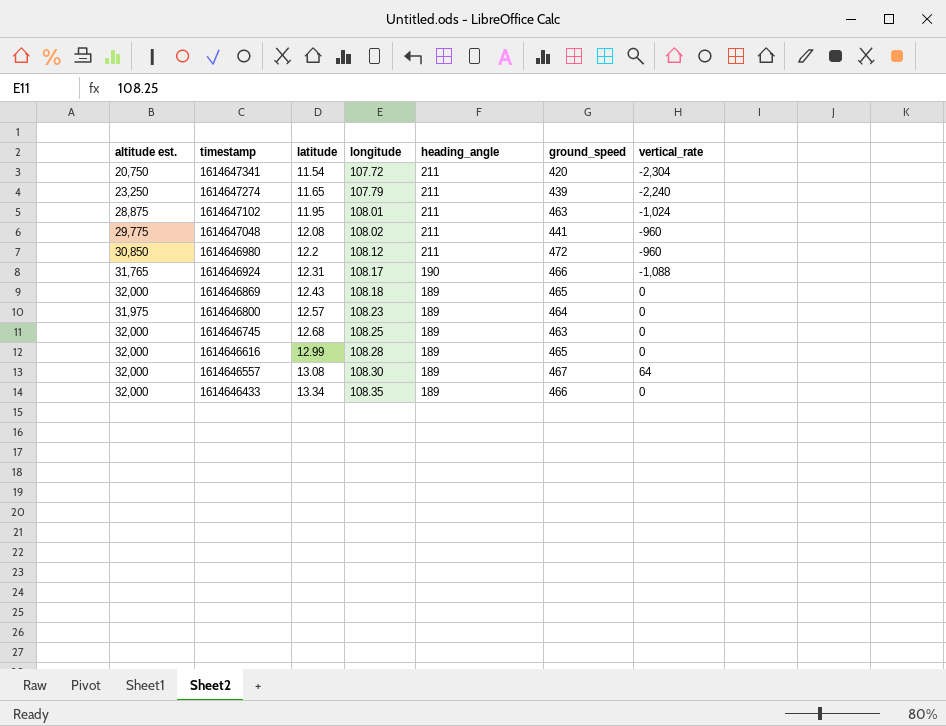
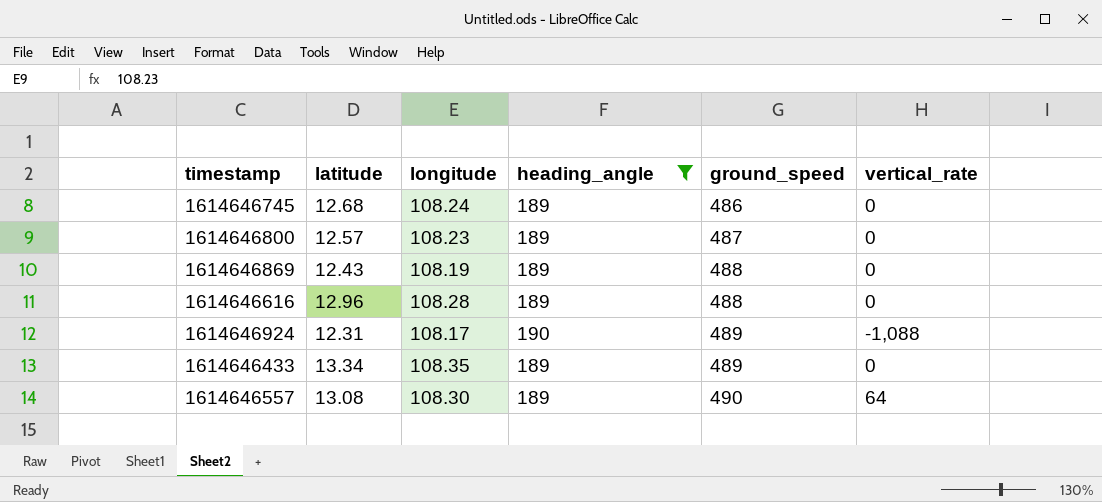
filter: none -> heading_angle != 211
row order: timestamp descending -> ground_speed ascending
column altitude est. | position: 1 -> none
1614646745 | longitude: 108.25 -> 108.24
1614646745 | ground_speed: 463 -> 486
1614646800 | ground_speed: 464 -> 487
1614646869 | longitude: 108.18 -> 108.19
1614646869 | ground_speed: 465 -> 488
1614646616 | latitude: 12.99 -> 12.96
1614646616 | ground_speed: 465 -> 488
1614646924 | ground_speed: 466 -> 489
1614646433 | ground_speed: 466 -> 489
1614646557 | ground_speed: 467 -> 490

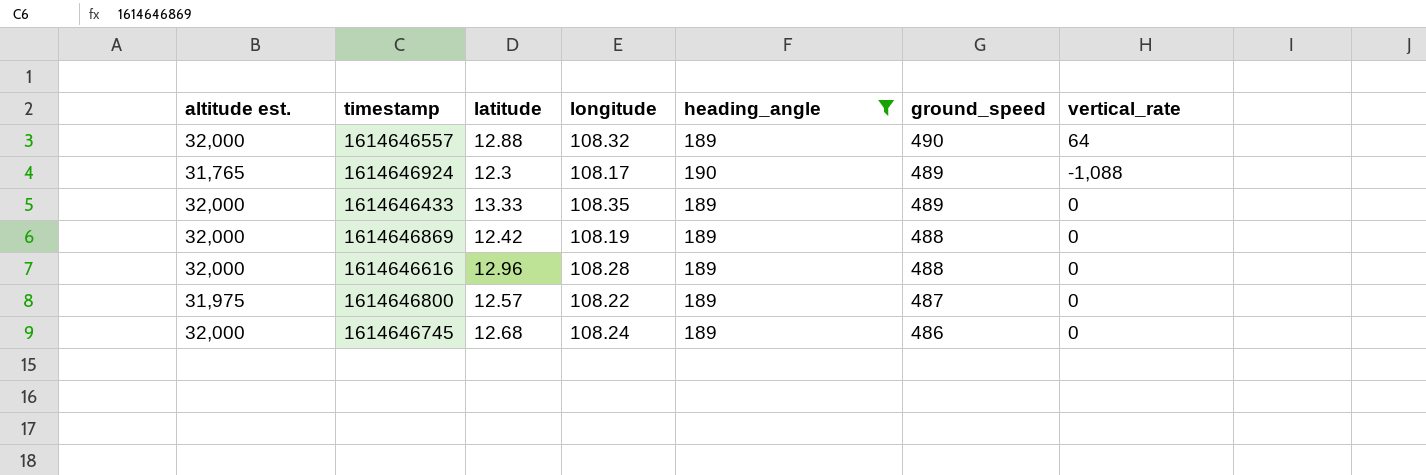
row order: ground_speed ascending -> ground_speed descending
column altitude est. | position: none -> 1
1614646557 | latitude: 13.08 -> 12.88
1614646557 | longitude: 108.30 -> 108.32
1614646924 | latitude: 12.31 -> 12.3
1614646433 | latitude: 13.34 -> 13.33
1614646869 | latitude: 12.43 -> 12.42
1614646800 | longitude: 108.23 -> 108.22

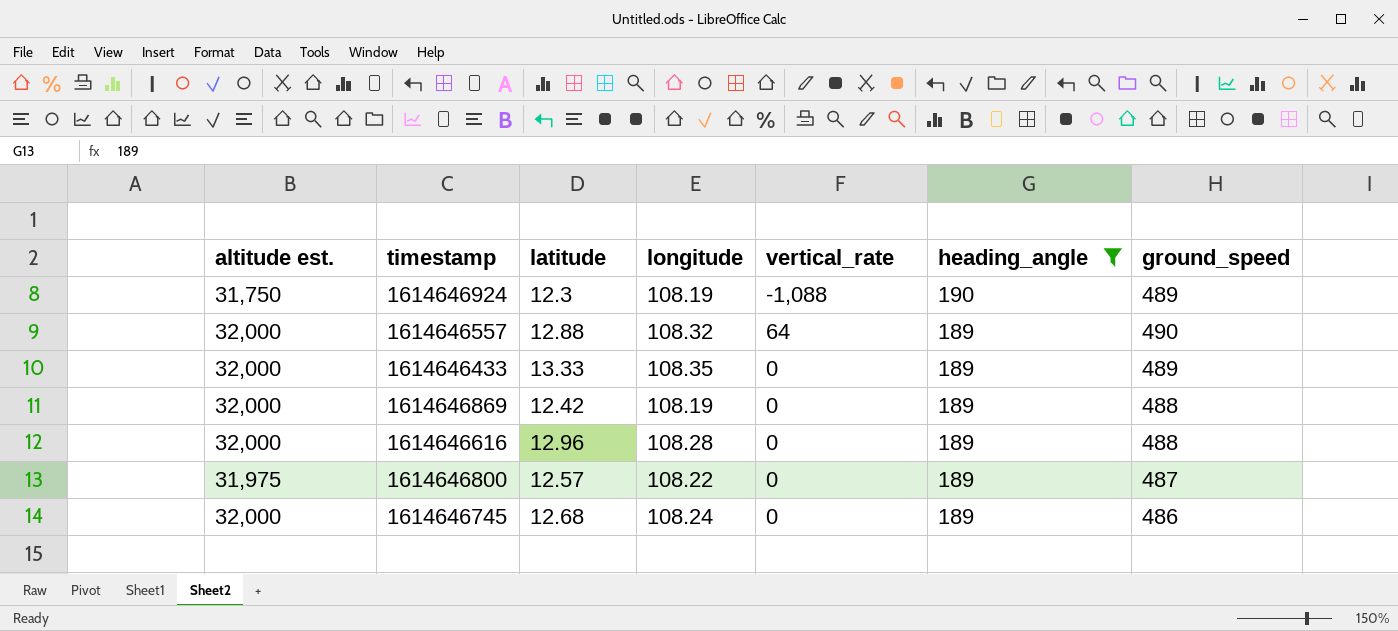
row order: ground_speed descending -> heading_angle descending
column vertical_rate | position: 7 -> 5
1614646924 | altitude est.: 31,765 -> 31,750
1614646924 | longitude: 108.17 -> 108.19

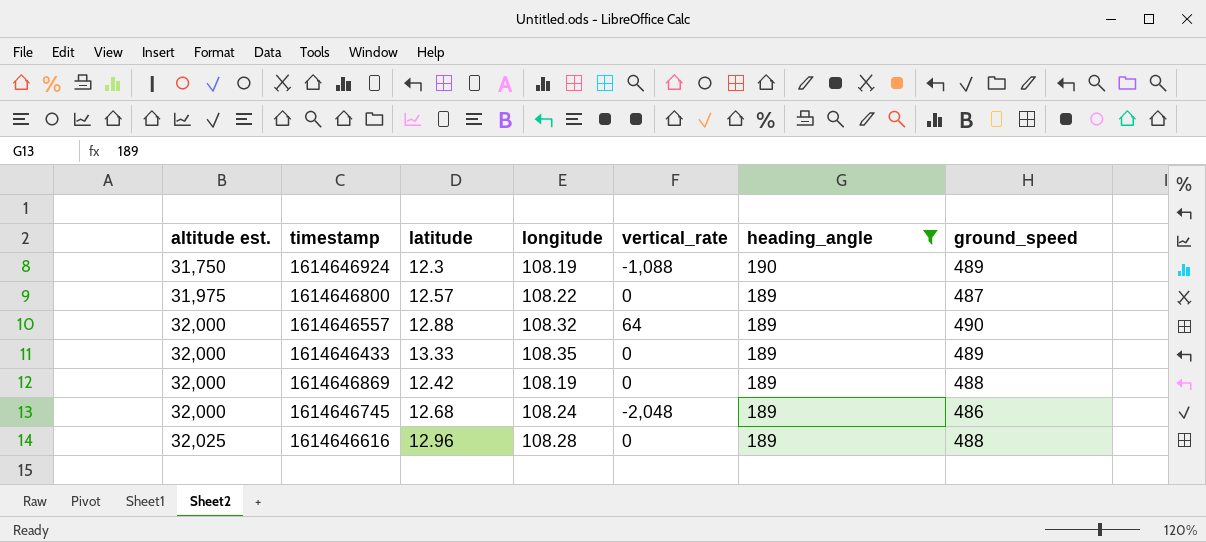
row order: heading_angle descending -> altitude est. ascending
1614646745 | vertical_rate: 0 -> -2,048
1614646616 | altitude est.: 32,000 -> 32,025

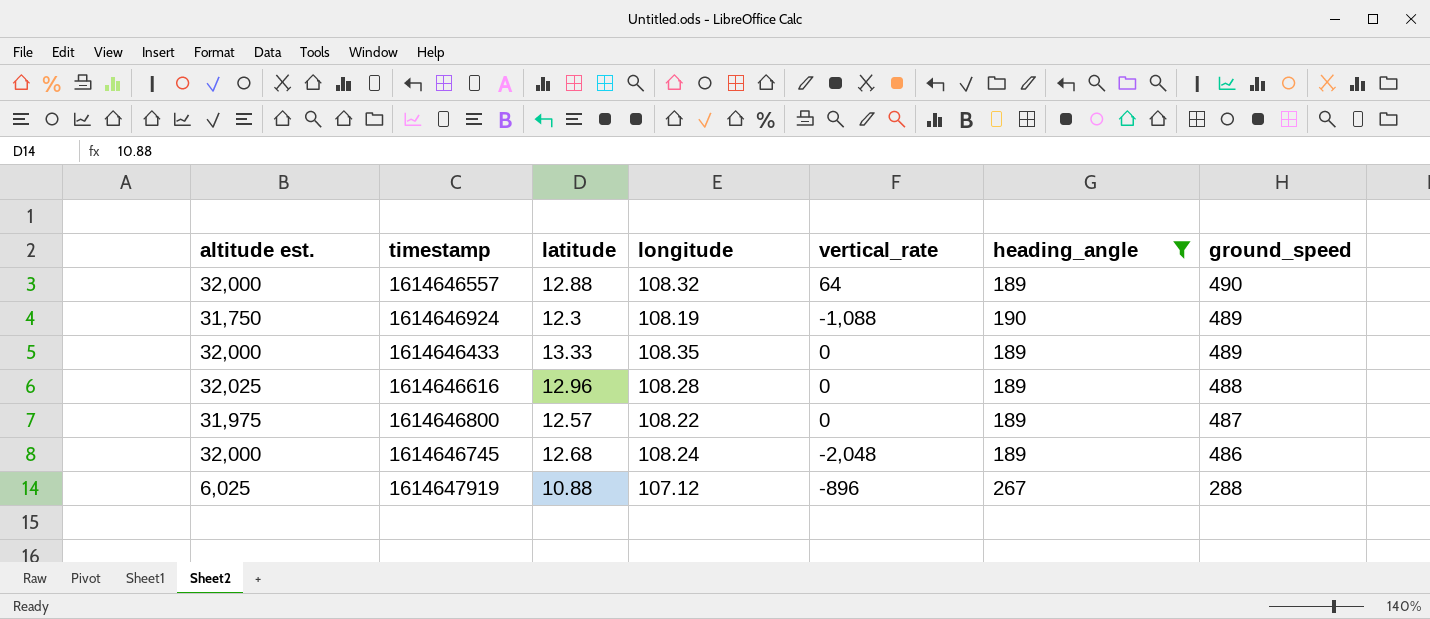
row order: altitude est. ascending -> ground_speed descending
row 1614646869: 32,000 | 12.42 | 108.19 | 0 | 189 | 488 -> none
row 1614647919: none -> 6,025 | 10.88 | 107.12 | -896 | 267 | 288

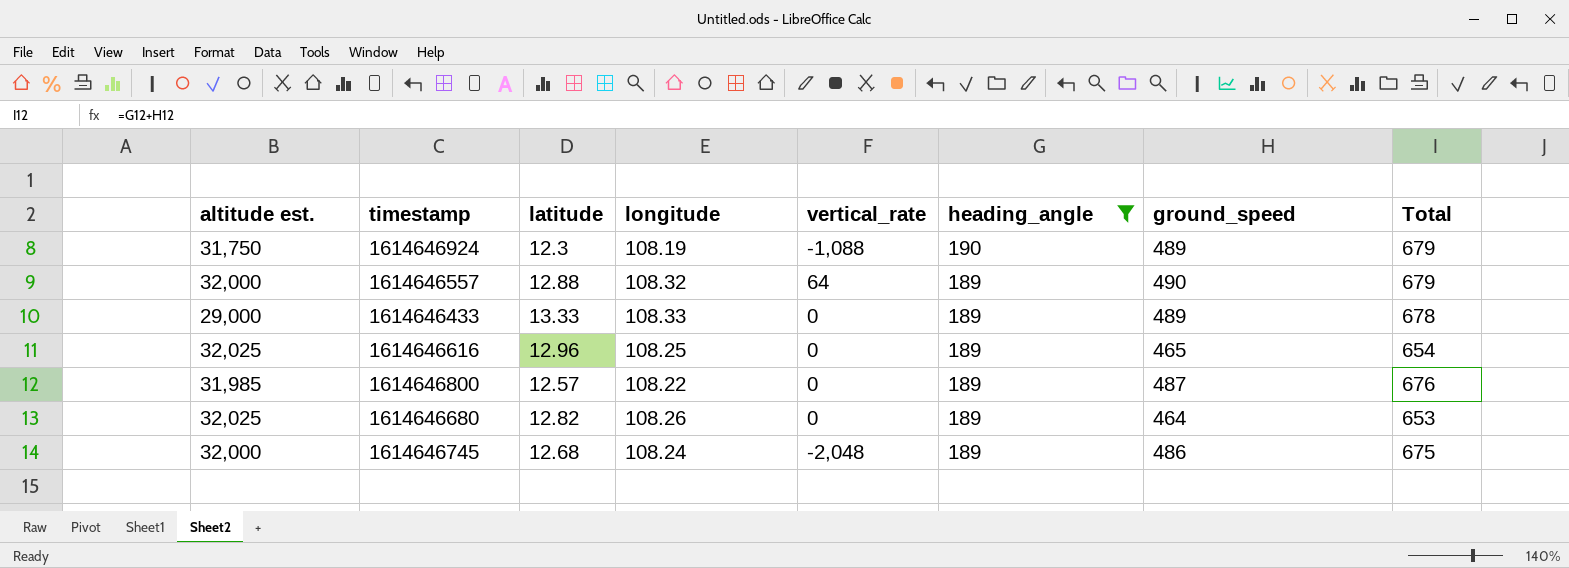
row order: ground_speed descending -> heading_angle descending
column Total | formula: none -> [heading_angle] + [ground_speed]
row 1614647919: 6,025 | 10.88 | 107.12 | -896 | 267 | 288 -> none
1614646433 | altitude est.: 32,000 -> 29,000
1614646433 | longitude: 108.35 -> 108.33
1614646616 | longitude: 108.28 -> 108.25
1614646616 | ground_speed: 488 -> 465
1614646800 | altitude est.: 31,975 -> 31,985
row 1614646680: none -> 32,025 | 12.82 | 108.26 | 0 | 189 | 464 | 653

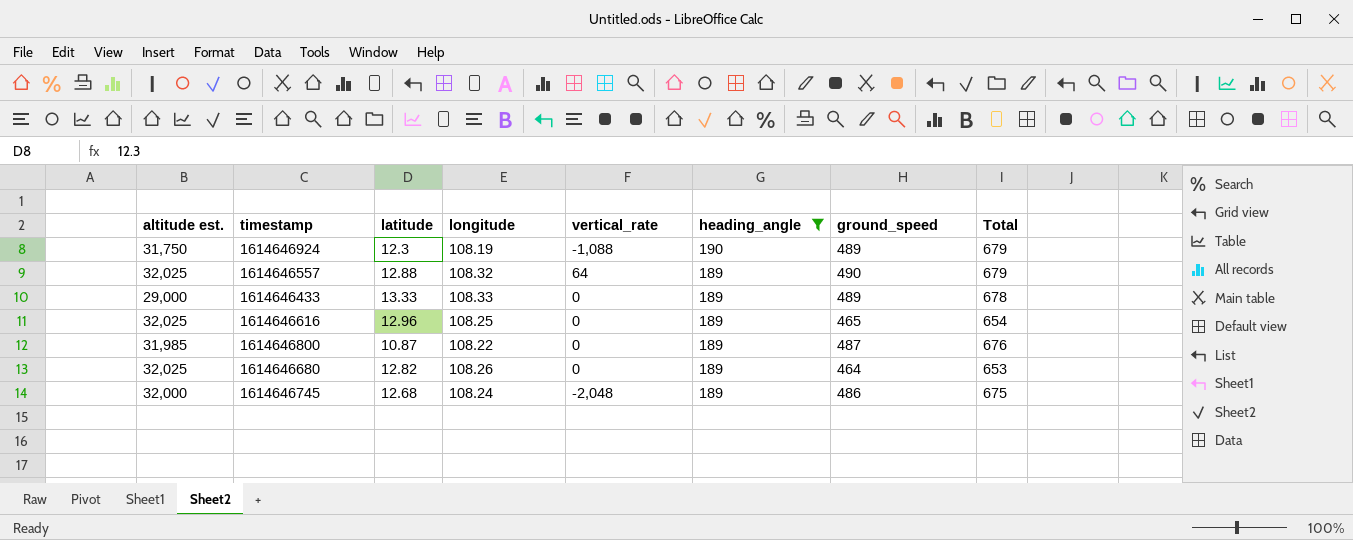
1614646557 | altitude est.: 32,000 -> 32,025
1614646800 | latitude: 12.57 -> 10.87

